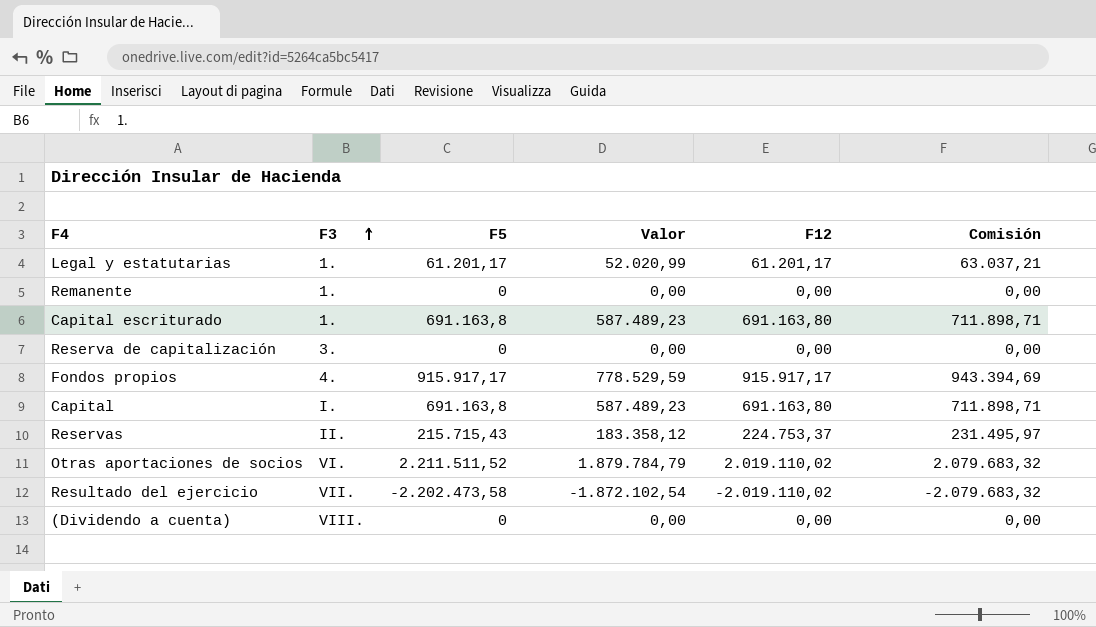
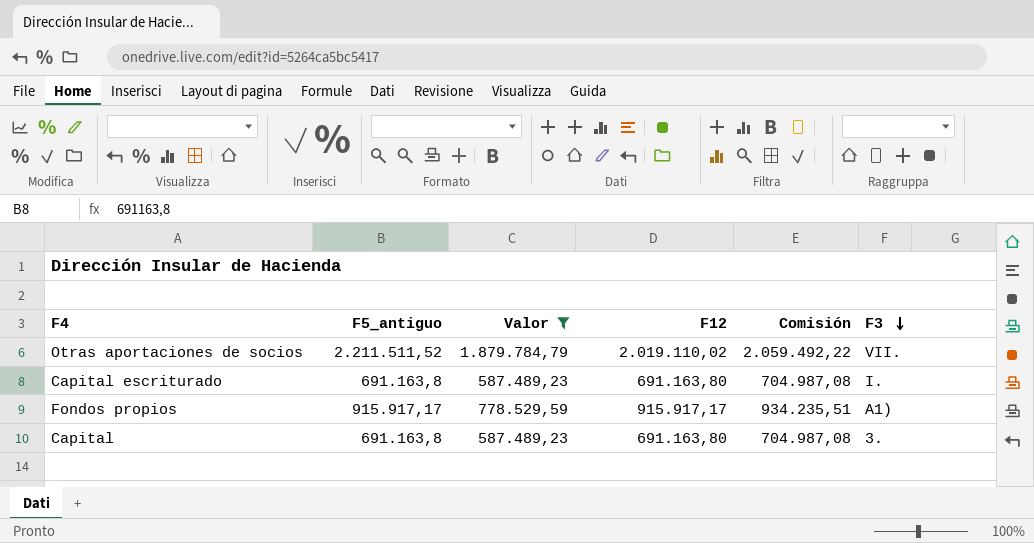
filter: none -> Valor >= 587.489,23
row order: F3 ascending -> F3 descending
column name: F5 -> F5_antiguo
column Comisión | formula: [F12] * 1,03 -> [F12] * 1,02
column F3 | position: 2 -> 6
Otras aportaciones de socios | F3: VI. -> VII.
Capital escriturado | F3: 1. -> I.
Fondos propios | F3: 4. -> A1)
Capital | F3: I. -> 3.

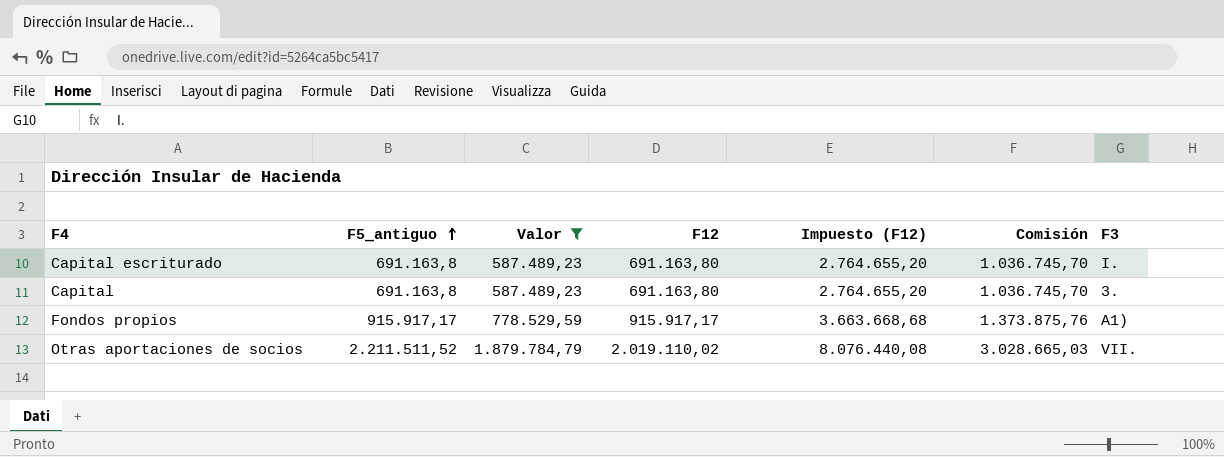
row order: F3 descending -> F5_antiguo ascending
column Impuesto (F12) | formula: none -> [F12] * 4
column Comisión | formula: [F12] * 1,02 -> [F12] * 1,5

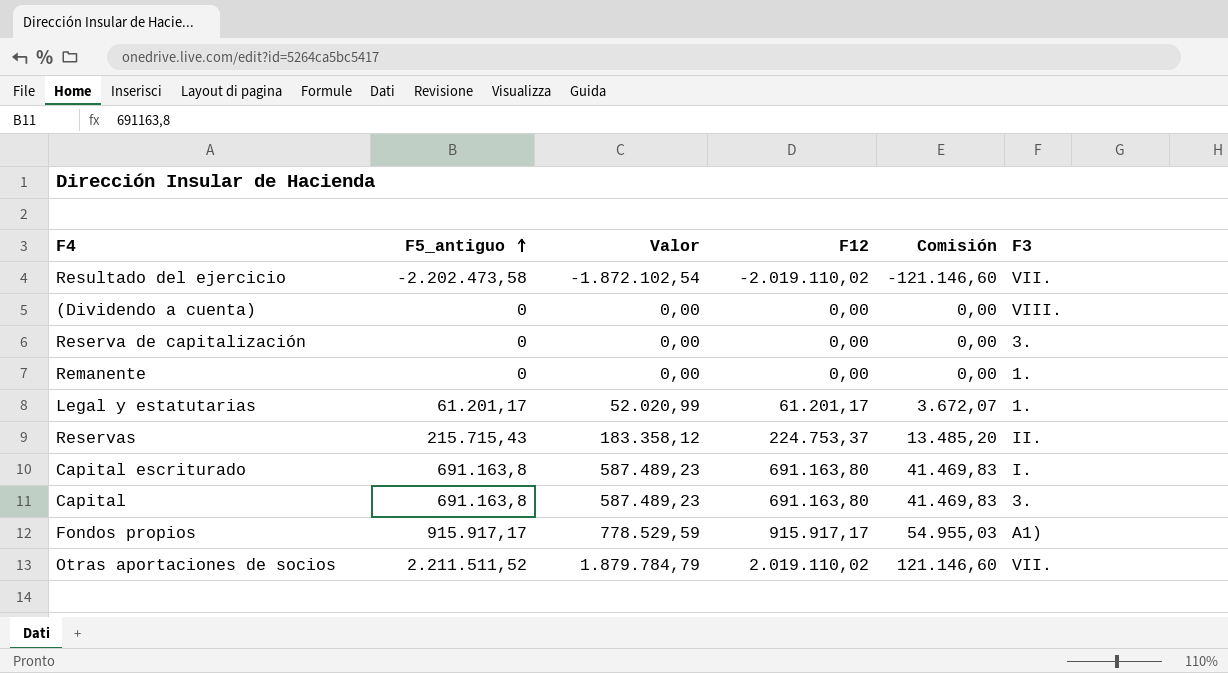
filter: Valor >= 587.489,23 -> none
column Impuesto (F12) | formula: [F12] * 4 -> none
column Comisión | formula: [F12] * 1,5 -> [F12] * 0,06

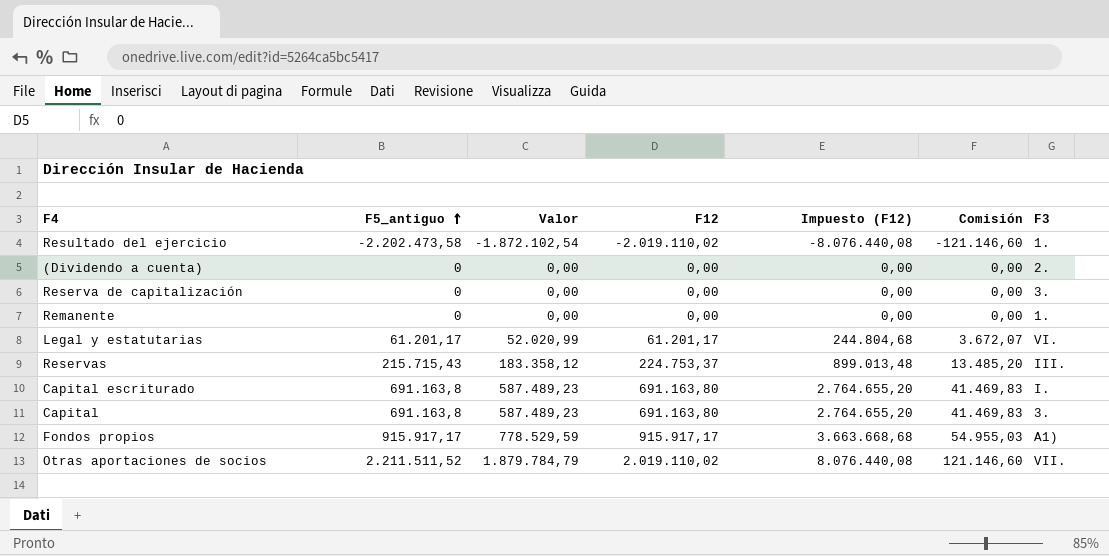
column Impuesto (F12) | formula: none -> [F12] * 4
Resultado del ejercicio | F3: VII. -> 1.
(Dividendo a cuenta) | F3: VIII. -> 2.
Legal y estatutarias | F3: 1. -> VI.
Reservas | F3: II. -> III.

